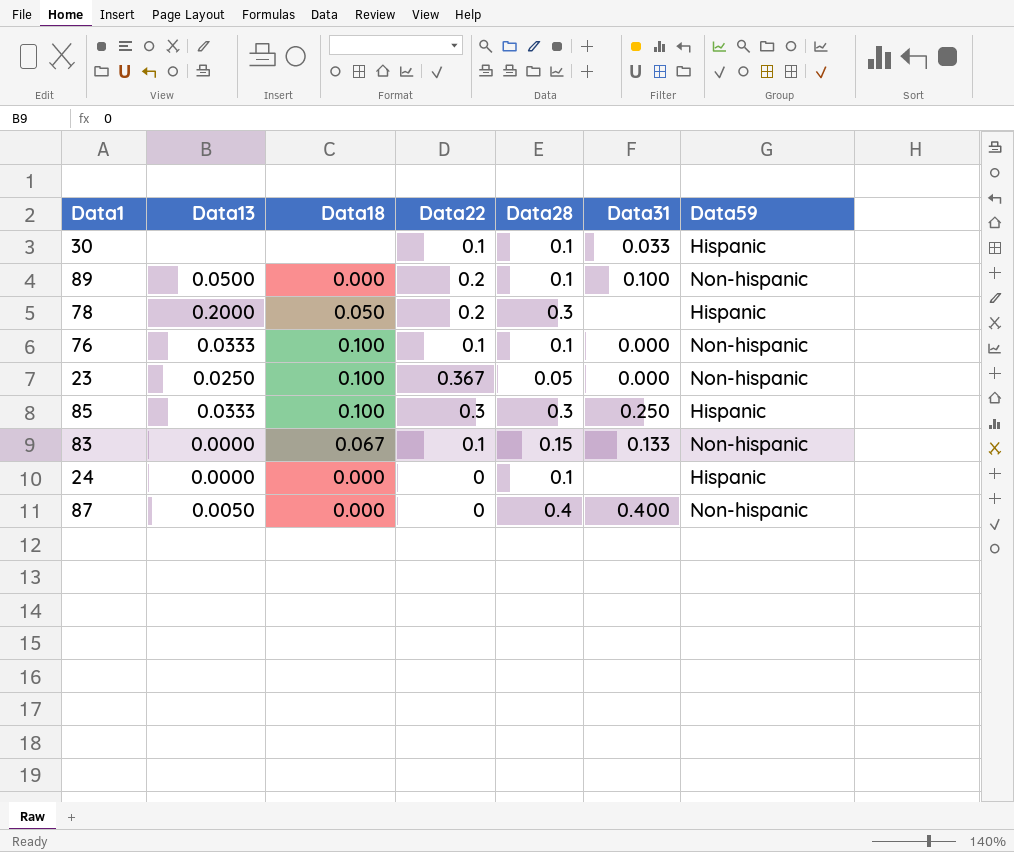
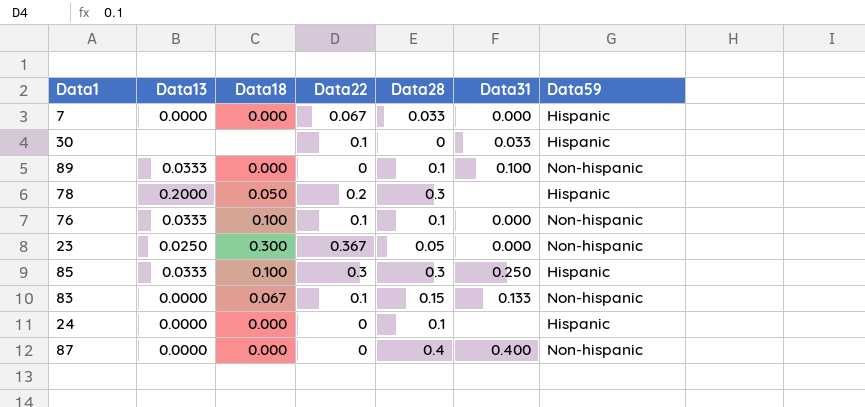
row 7: none -> 0.0000 | 0.000 | 0.067 | 0.033 | 0.000 | Hispanic
30 | Data28: 0.1 -> 0
89 | Data13: 0.0500 -> 0.0333
89 | Data22: 0.2 -> 0
23 | Data18: 0.100 -> 0.300
87 | Data13: 0.0050 -> 0.0000

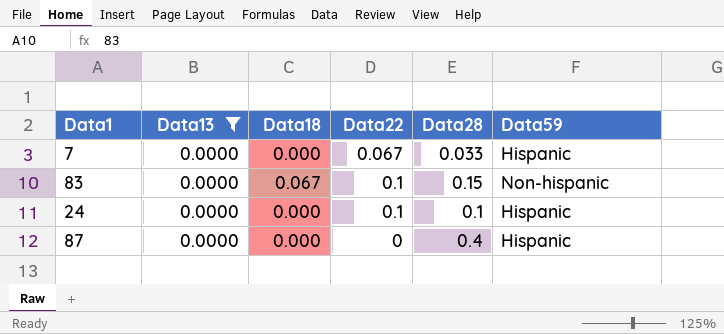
filter: none -> Data13 = 0.0000
column Data31 | position: 6 -> none
24 | Data22: 0 -> 0.1
87 | Data59: Non-hispanic -> Hispanic

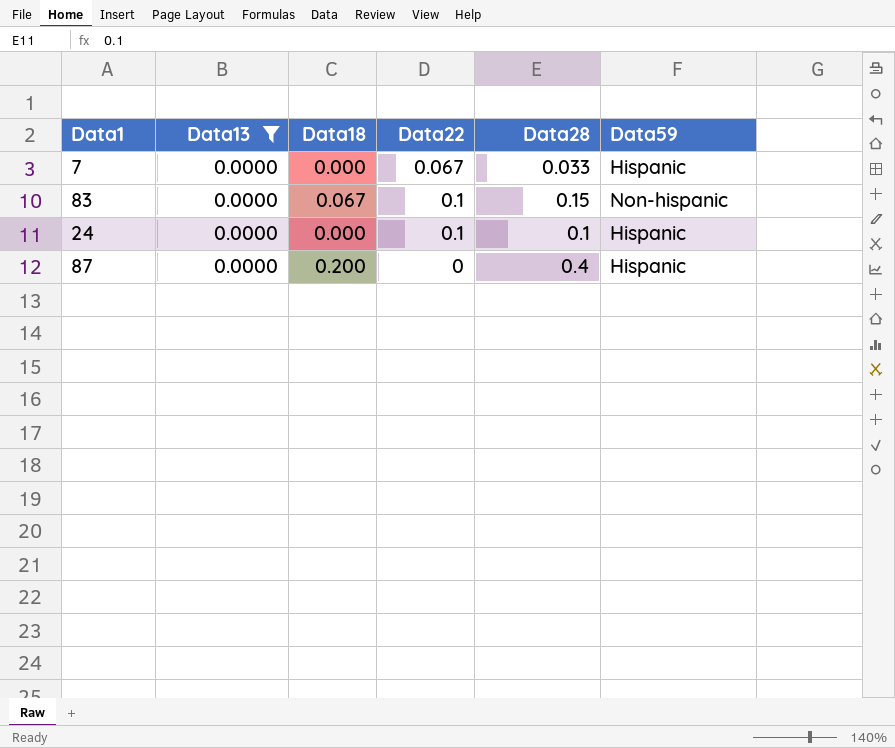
87 | Data18: 0.000 -> 0.200

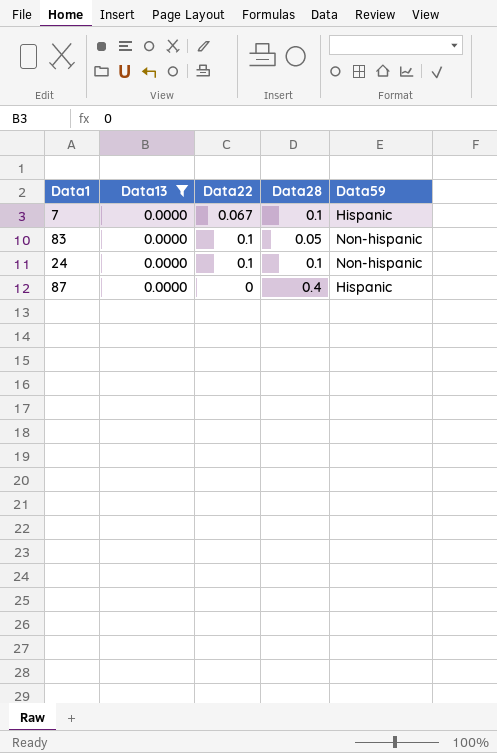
column Data18 | position: 3 -> none
7 | Data28: 0.033 -> 0.1
83 | Data28: 0.15 -> 0.05
24 | Data59: Hispanic -> Non-hispanic

